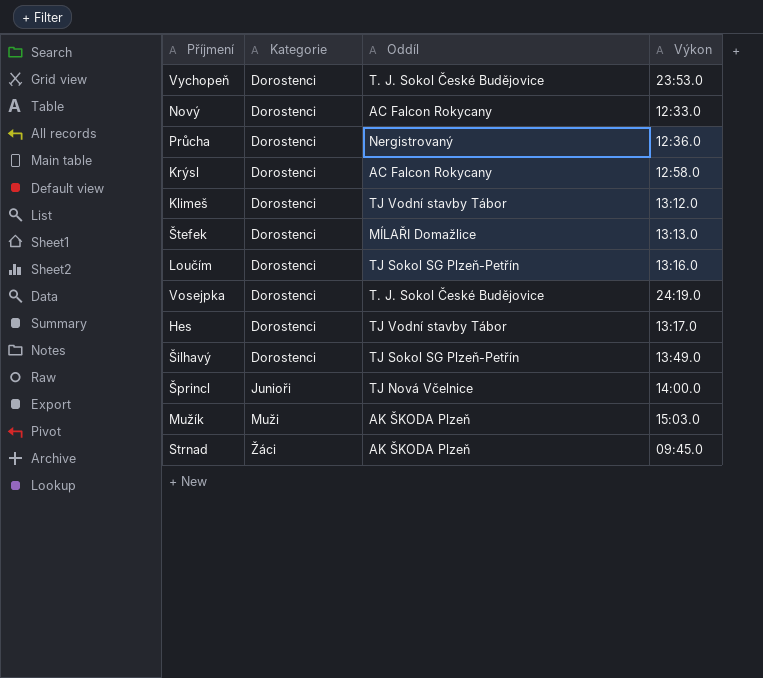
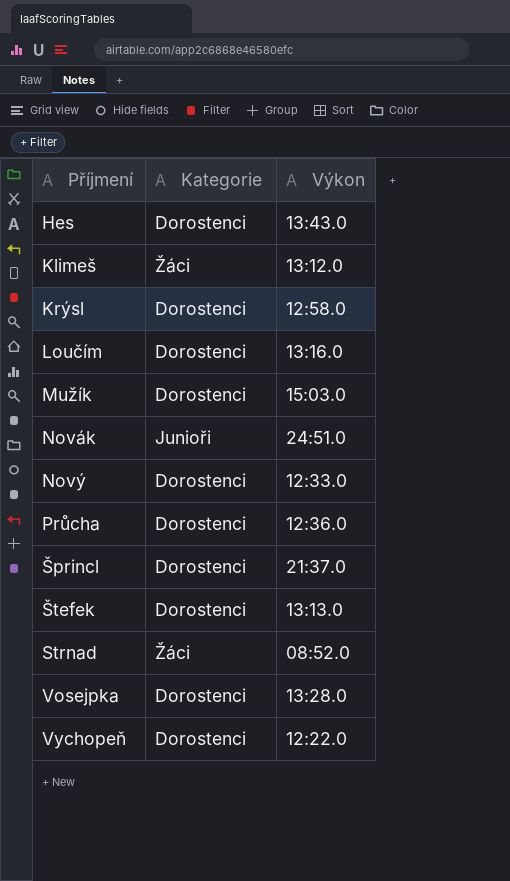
row order: Kategorie ascending -> Příjmení ascending
column Oddíl | position: 3 -> none
row Šilhavý: Dorostenci | TJ Sokol SG Plzeň-Petřín | 13:49.0 -> none
Hes | Výkon: 13:17.0 -> 13:43.0
Klimeš | Kategorie: Dorostenci -> Žáci
Mužík | Kategorie: Muži -> Dorostenci
row Novák: none -> Junioři | 24:51.0
Šprincl | Kategorie: Junioři -> Dorostenci
Šprincl | Výkon: 14:00.0 -> 21:37.0
Strnad | Výkon: 09:45.0 -> 08:52.0
Vosejpka | Výkon: 24:19.0 -> 13:28.0
Vychopeň | Výkon: 23:53.0 -> 12:22.0

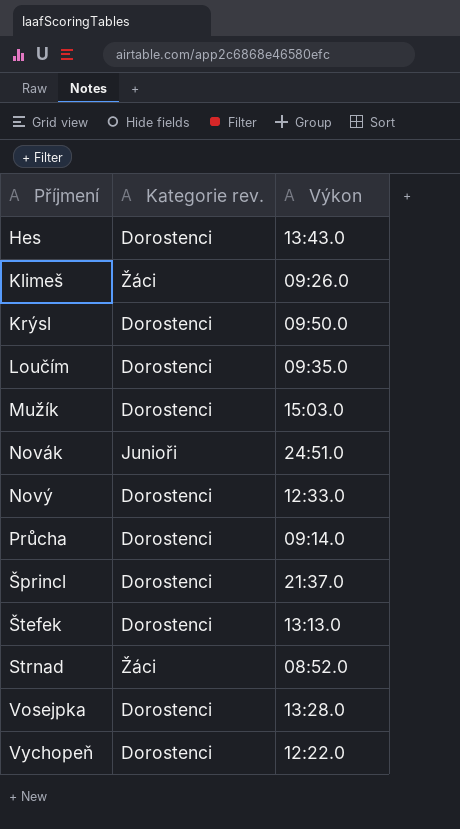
column name: Kategorie -> Kategorie rev.
Klimeš | Výkon: 13:12.0 -> 09:26.0
Krýsl | Výkon: 12:58.0 -> 09:50.0
Loučím | Výkon: 13:16.0 -> 09:35.0
Průcha | Výkon: 12:36.0 -> 09:14.0

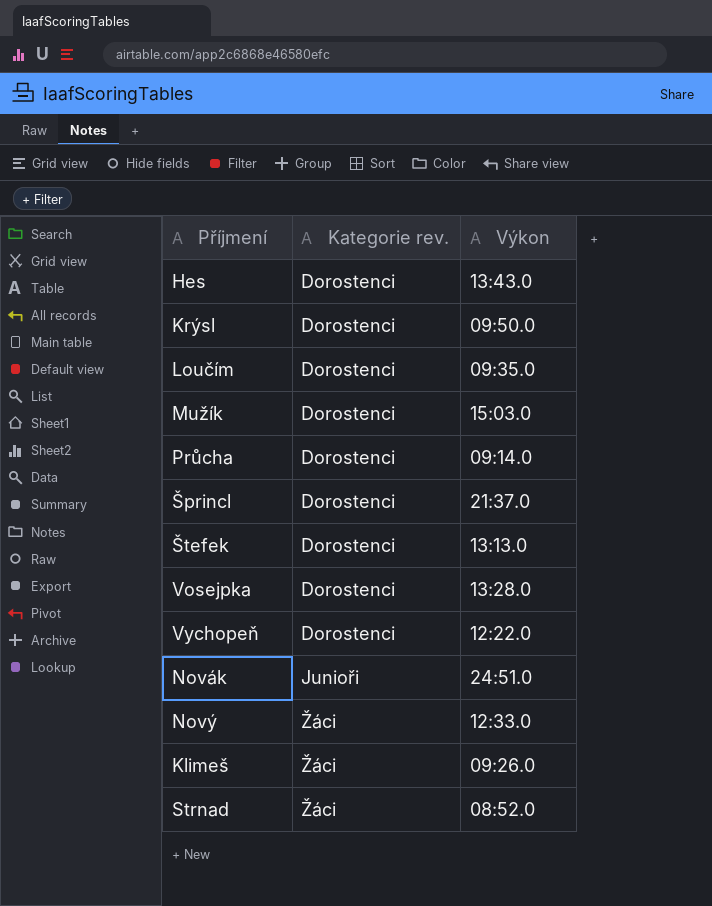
row order: Příjmení ascending -> Kategorie rev. ascending
Nový | Kategorie rev.: Dorostenci -> Žáci

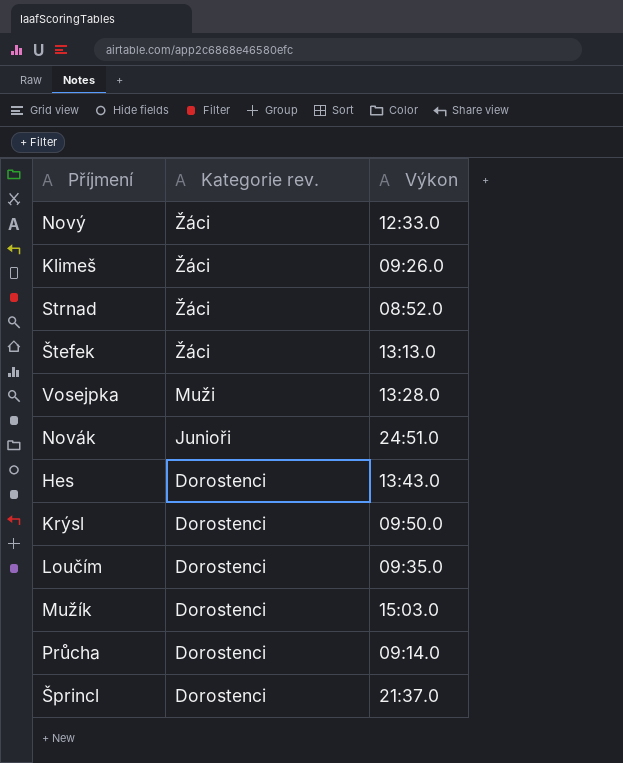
row order: Kategorie rev. ascending -> Kategorie rev. descending
row Vychopeň: Dorostenci | 12:22.0 -> none
Štefek | Kategorie rev.: Dorostenci -> Žáci
Vosejpka | Kategorie rev.: Dorostenci -> Muži

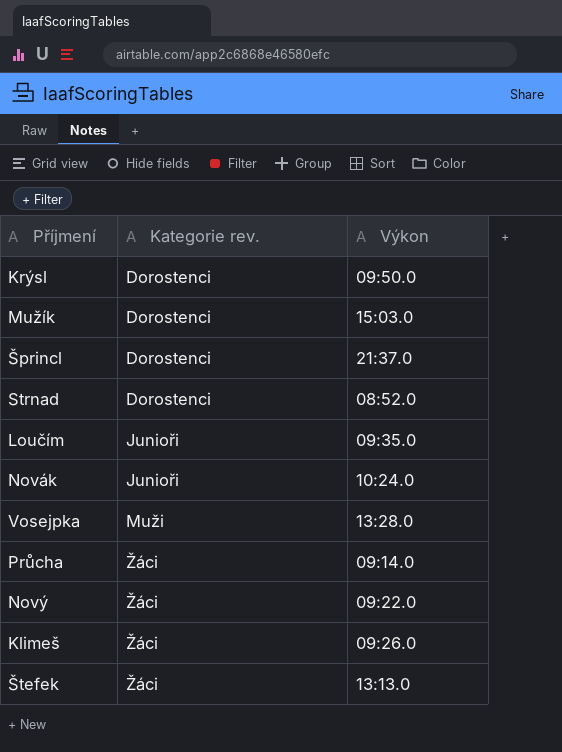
row order: Kategorie rev. descending -> Kategorie rev. ascending
row Hes: Dorostenci | 13:43.0 -> none
Strnad | Kategorie rev.: Žáci -> Dorostenci
Loučím | Kategorie rev.: Dorostenci -> Junioři
Novák | Výkon: 24:51.0 -> 10:24.0
Průcha | Kategorie rev.: Dorostenci -> Žáci
Nový | Výkon: 12:33.0 -> 09:22.0

